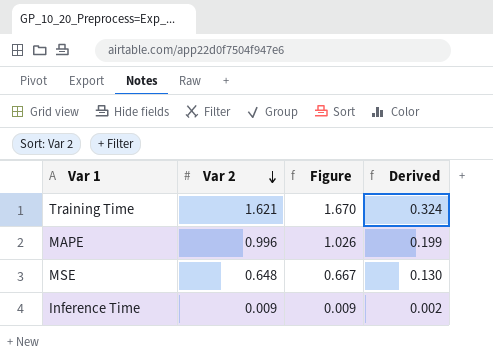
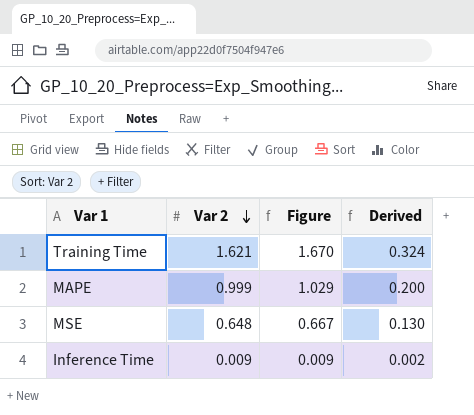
MAPE | Var 2: 0.996 -> 0.999
MAPE | Figure: 1.026 -> 1.029
MAPE | Derived: 0.199 -> 0.200

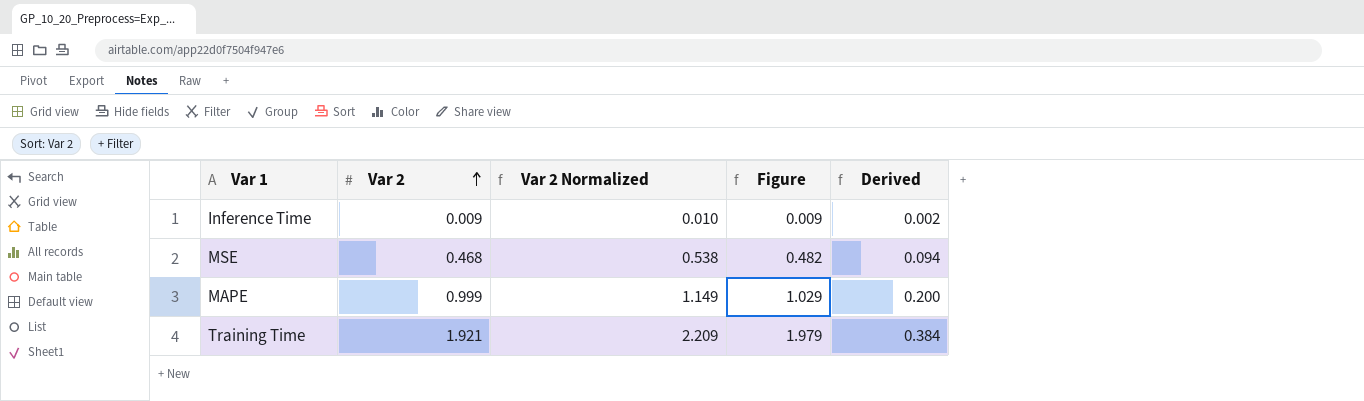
row order: Var 2 descending -> Var 2 ascending
column Var 2 Normalized | formula: none -> [Var 2] * 1.15
MSE | Var 2: 0.648 -> 0.468
MSE | Figure: 0.667 -> 0.482
MSE | Derived: 0.130 -> 0.094
Training Time | Var 2: 1.621 -> 1.921
Training Time | Figure: 1.670 -> 1.979
Training Time | Derived: 0.324 -> 0.384

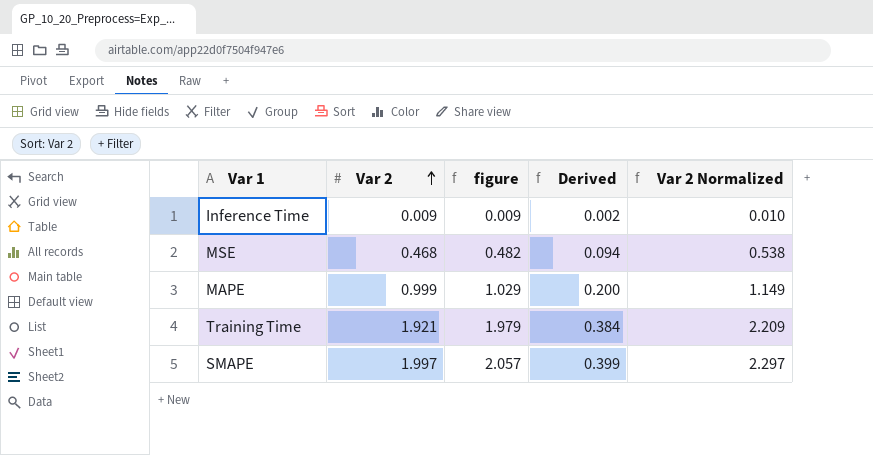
column name: Figure -> figure
column Var 2 Normalized | position: 3 -> 5
row SMAPE: none -> 1.997 | 2.057 | 0.399 | 2.297

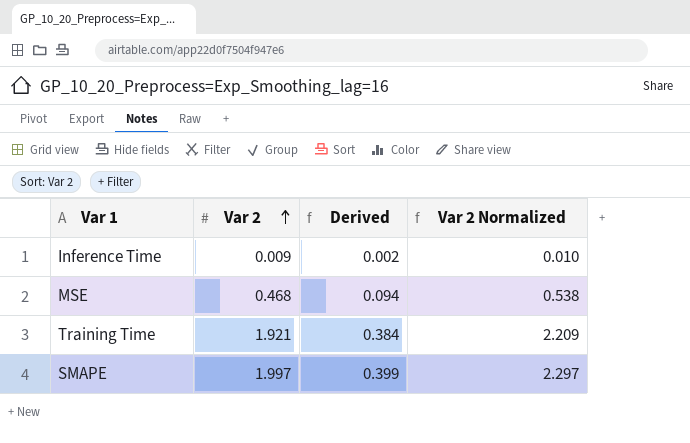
column figure | formula: [Var 2] * 1.03 -> none
row MAPE: 0.999 | 1.029 | 0.200 | 1.149 -> none

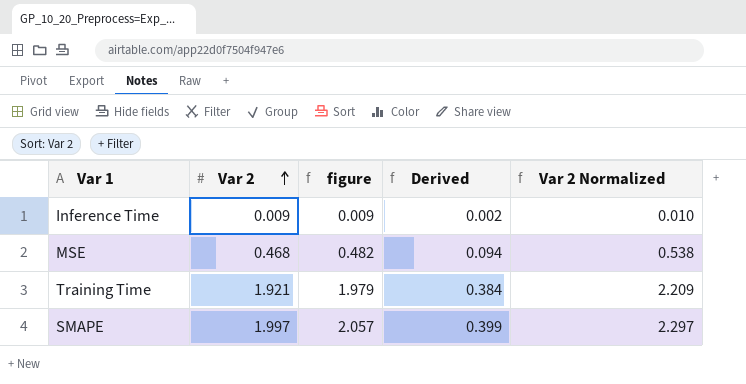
column figure | formula: none -> [Var 2] * 1.03

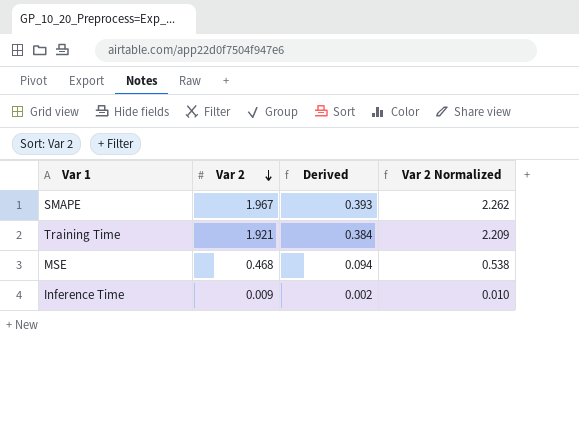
row order: Var 2 ascending -> Var 2 descending
column figure | formula: [Var 2] * 1.03 -> none
SMAPE | Var 2: 1.997 -> 1.967
SMAPE | Derived: 0.399 -> 0.393
SMAPE | Var 2 Normalized: 2.297 -> 2.262

